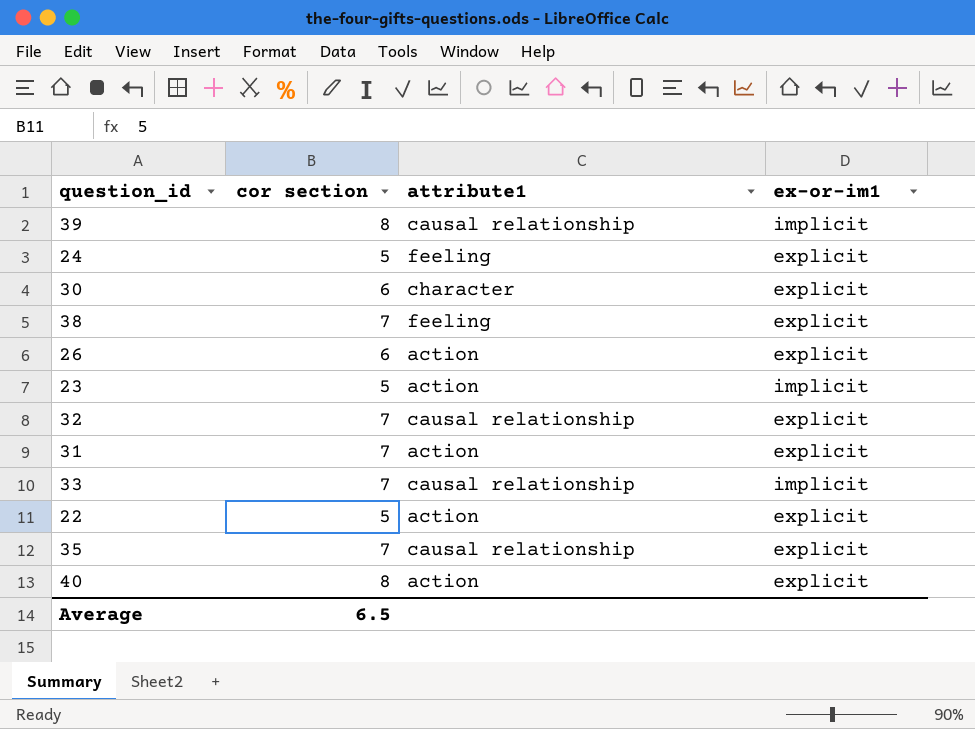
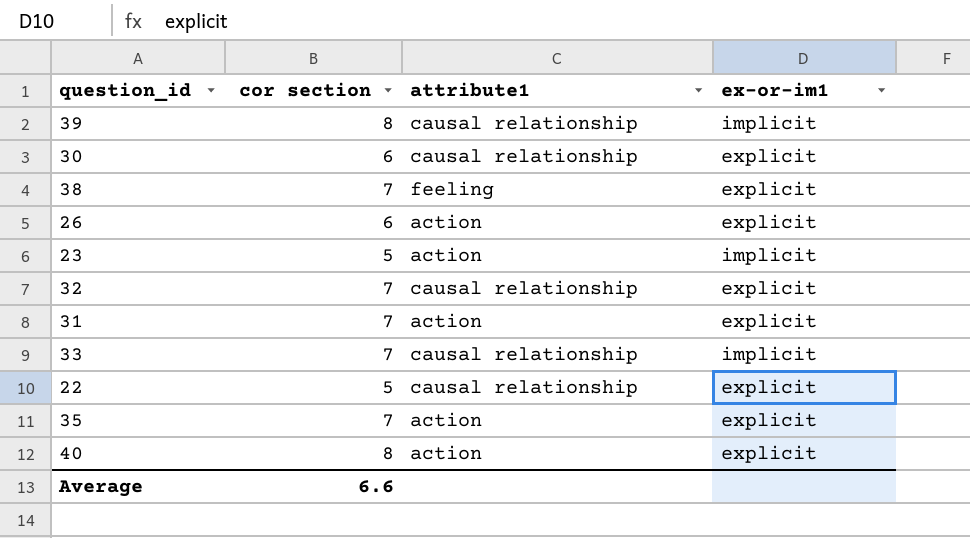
row 24: 5 | feeling | explicit -> none
30 | attribute1: character -> causal relationship
22 | attribute1: action -> causal relationship
35 | attribute1: causal relationship -> action
Average | cor section: 6.5 -> 6.6

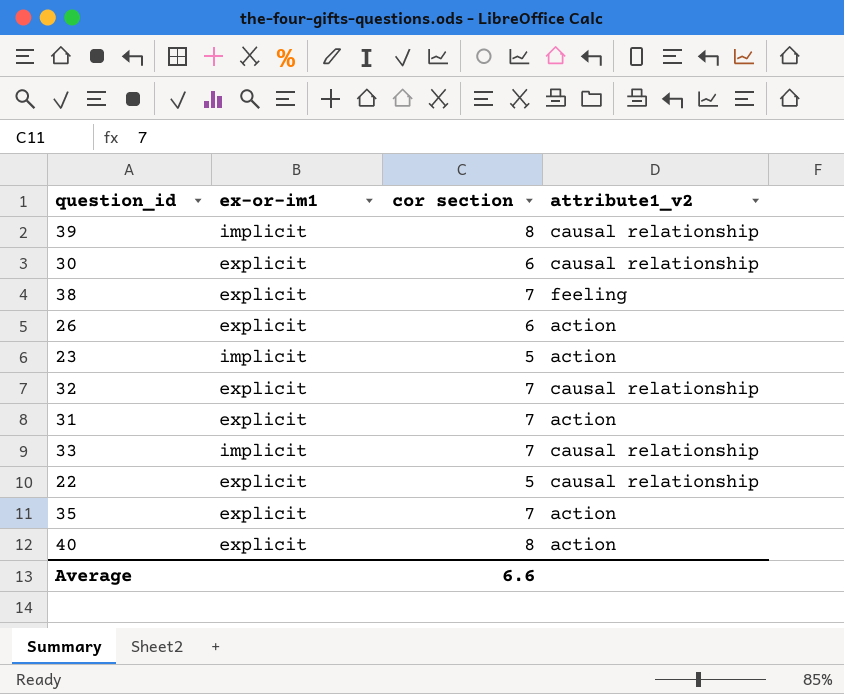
column ex-or-im1 | position: 4 -> 2
column name: attribute1 -> attribute1_v2

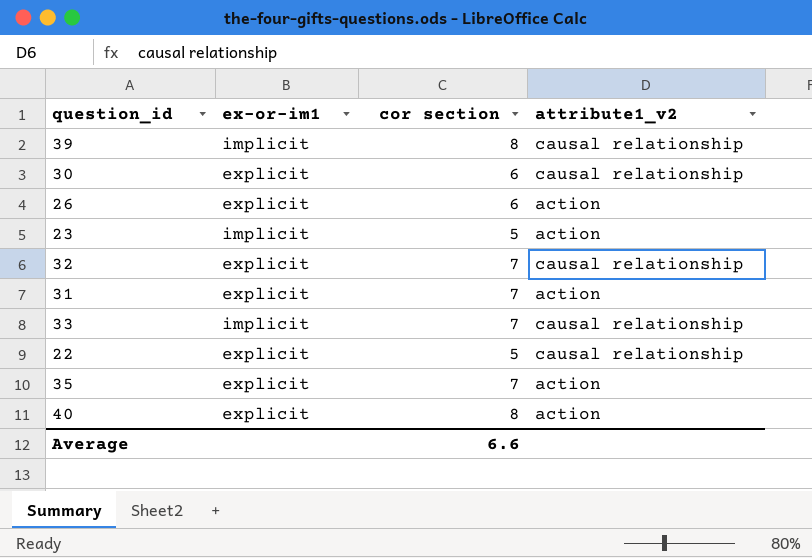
row 38: explicit | 7 | feeling -> none

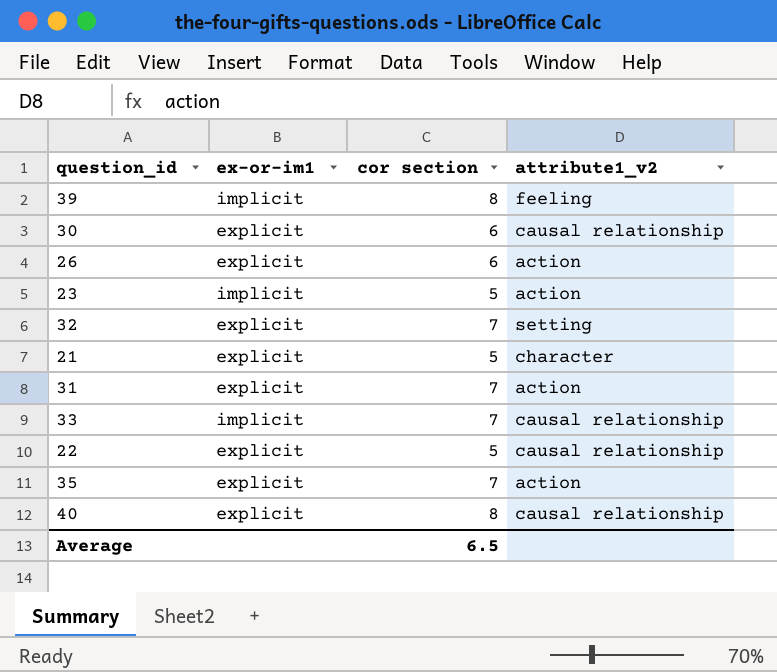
39 | attribute1_v2: causal relationship -> feeling
32 | attribute1_v2: causal relationship -> setting
row 21: none -> explicit | 5 | character
40 | attribute1_v2: action -> causal relationship
Average | cor section: 6.6 -> 6.5

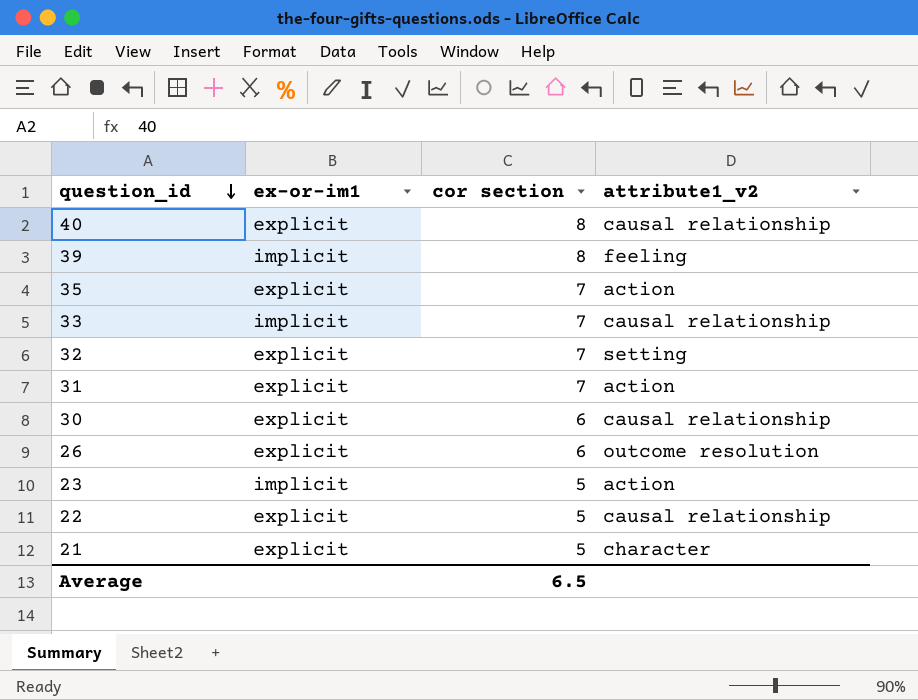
row order: none -> question_id descending
26 | attribute1_v2: action -> outcome resolution

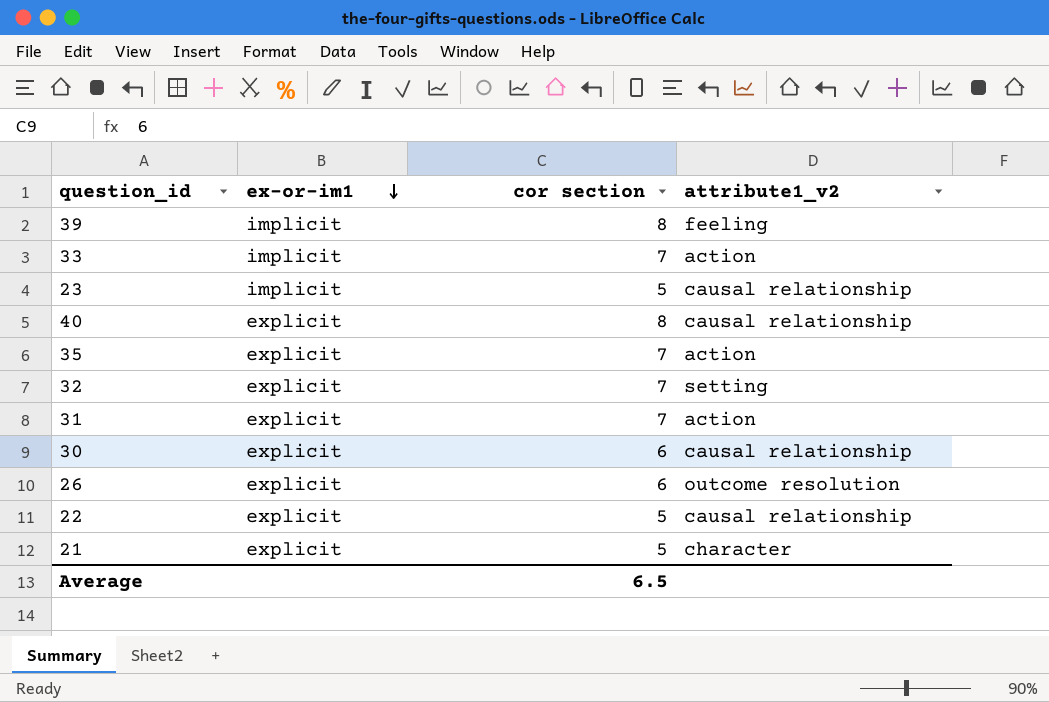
row order: question_id descending -> ex-or-im1 descending
33 | attribute1_v2: causal relationship -> action
23 | attribute1_v2: action -> causal relationship

